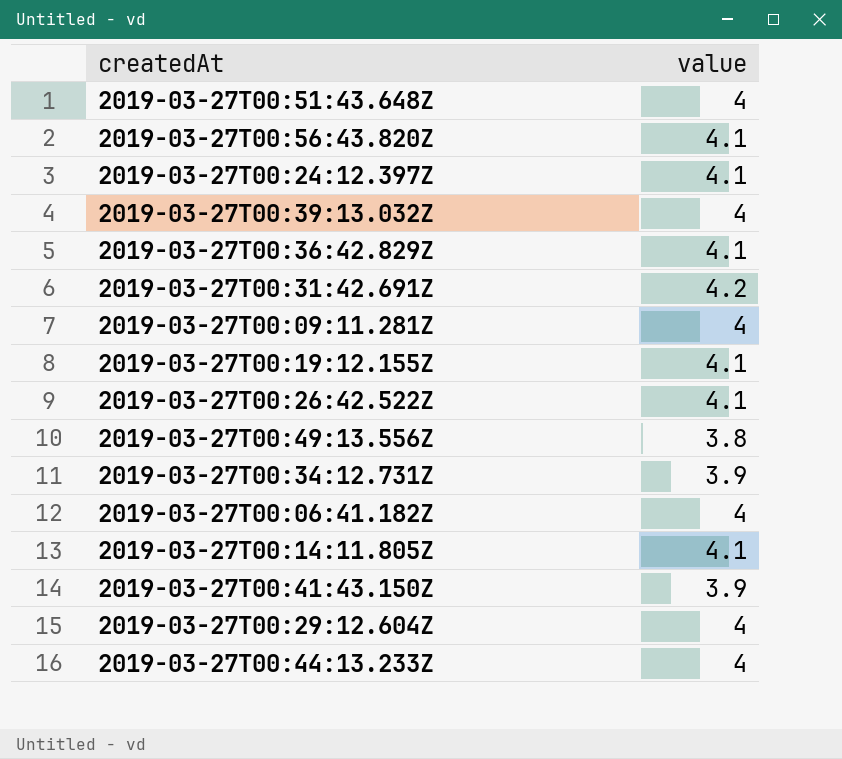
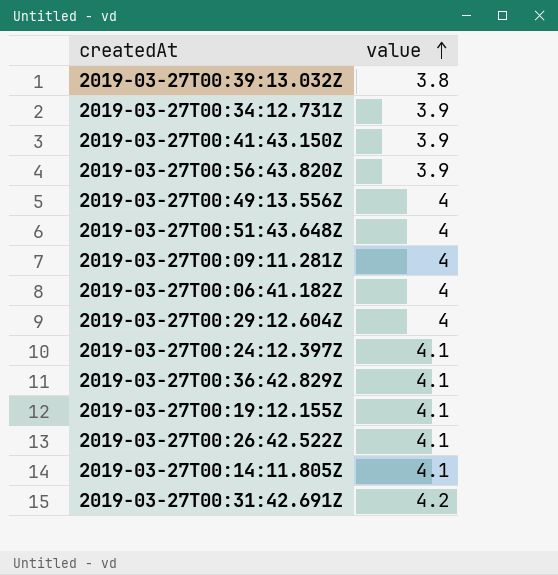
row order: none -> value ascending
row 2019-03-27T00:44:13.233Z: 4 -> none
2019-03-27T00:39:13.032Z | value: 4 -> 3.8
2019-03-27T00:56:43.820Z | value: 4.1 -> 3.9
2019-03-27T00:49:13.556Z | value: 3.8 -> 4

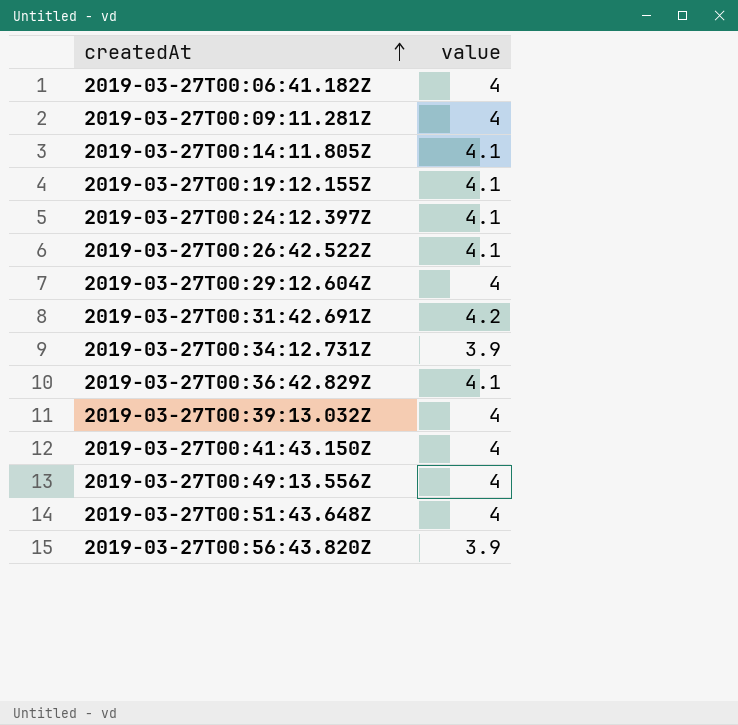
row order: value ascending -> createdAt ascending
2019-03-27T00:39:13.032Z | value: 3.8 -> 4
2019-03-27T00:41:43.150Z | value: 3.9 -> 4

